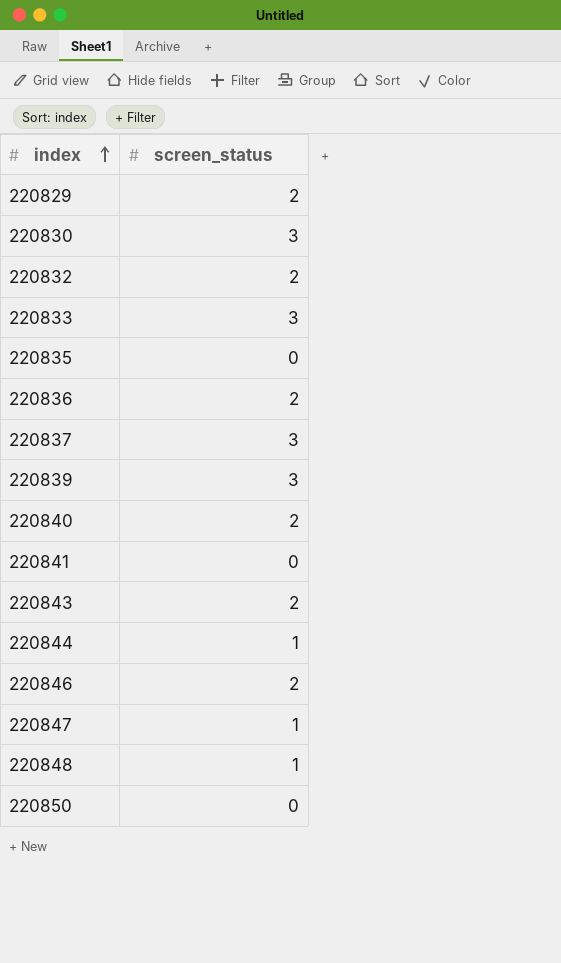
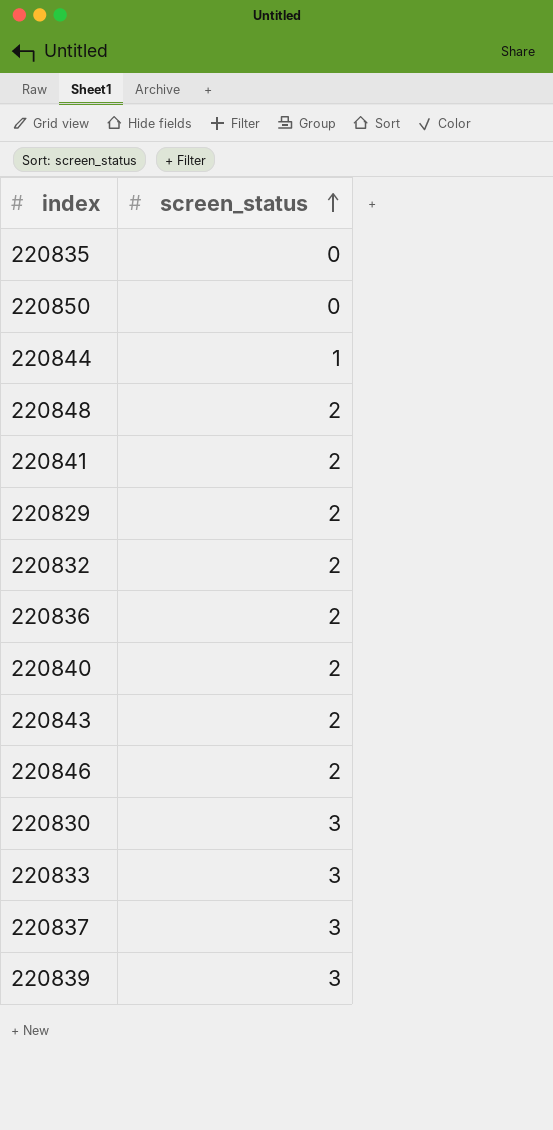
row order: index ascending -> screen_status ascending
row 220847: 1 -> none
220848 | screen_status: 1 -> 2
220841 | screen_status: 0 -> 2

